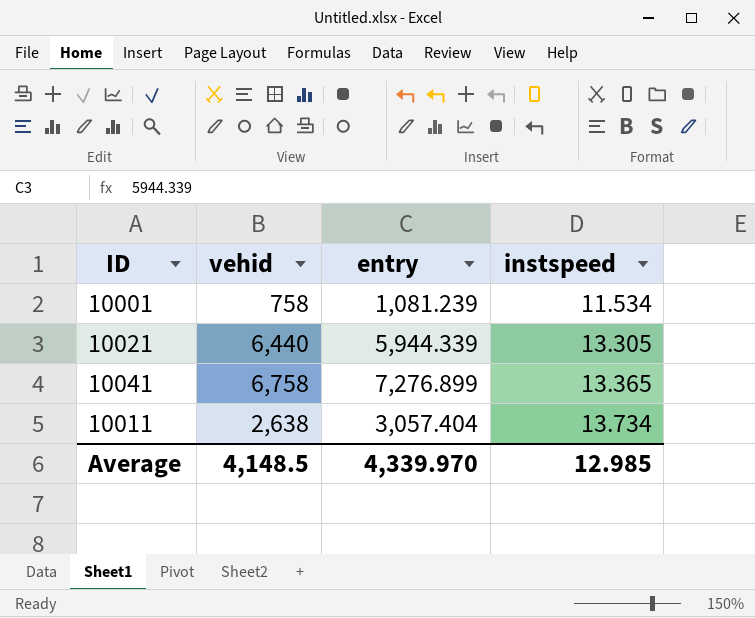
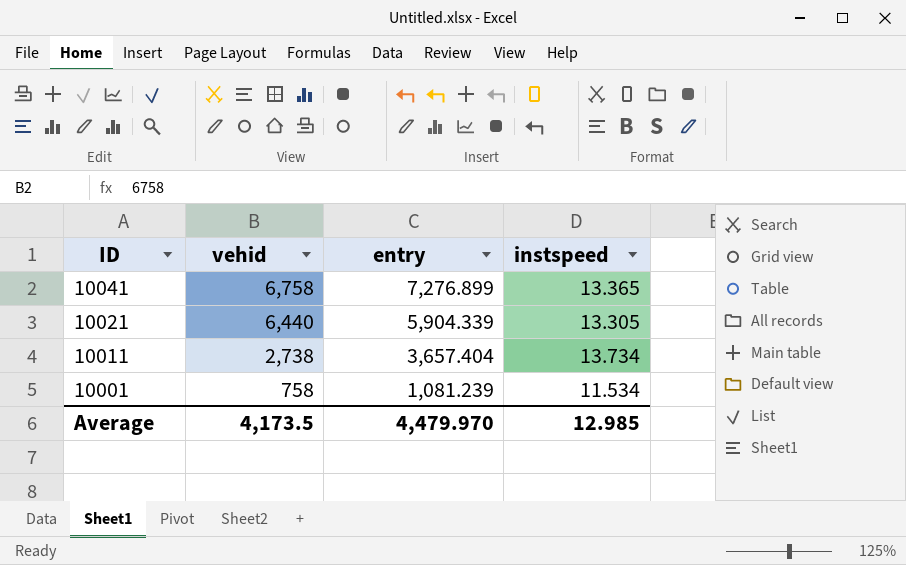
row order: instspeed ascending -> ID descending
10021 | entry: 5,944.339 -> 5,904.339
10011 | vehid: 2,638 -> 2,738
10011 | entry: 3,057.404 -> 3,657.404
Average | vehid: 4,148.5 -> 4,173.5
Average | entry: 4,339.970 -> 4,479.970

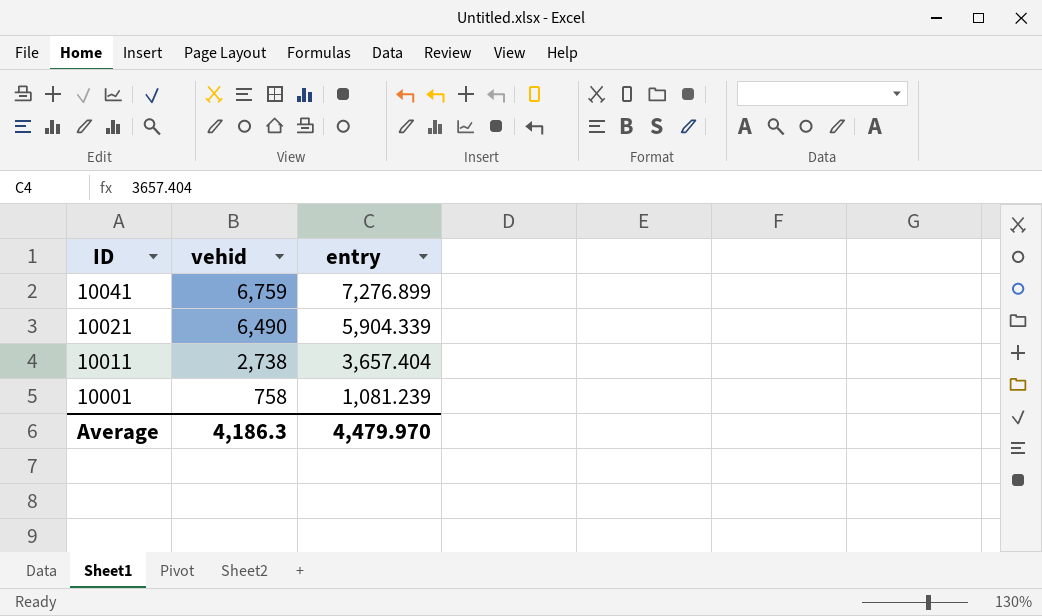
column instspeed | position: 4 -> none
10041 | vehid: 6,758 -> 6,759
10021 | vehid: 6,440 -> 6,490
Average | vehid: 4,173.5 -> 4,186.3

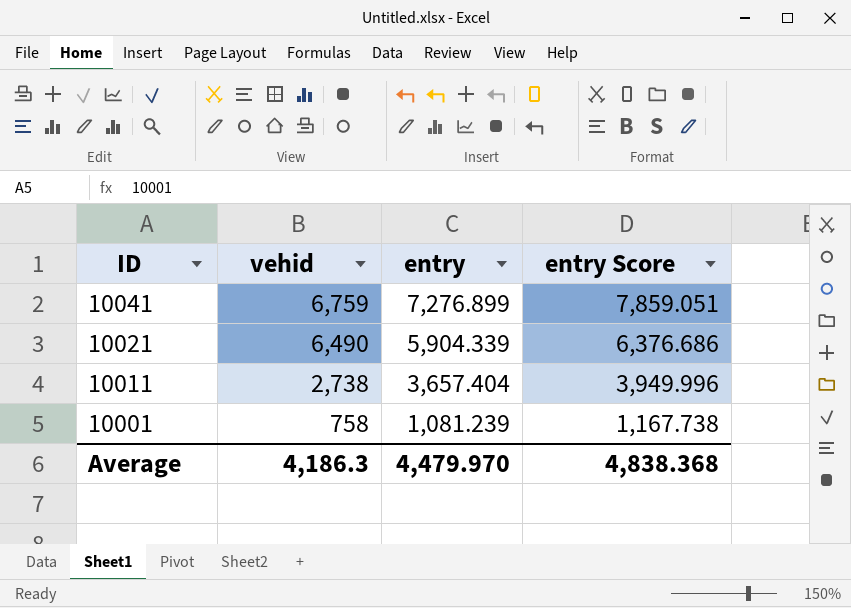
column entry Score | formula: none -> [entry] * 1.08

